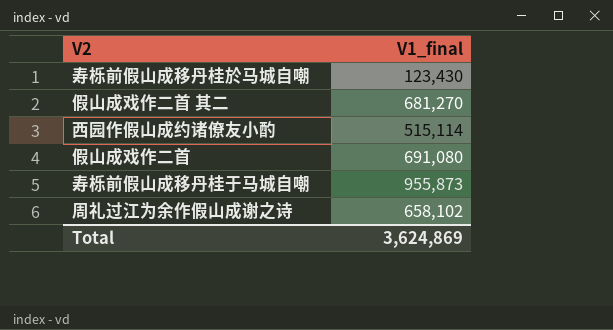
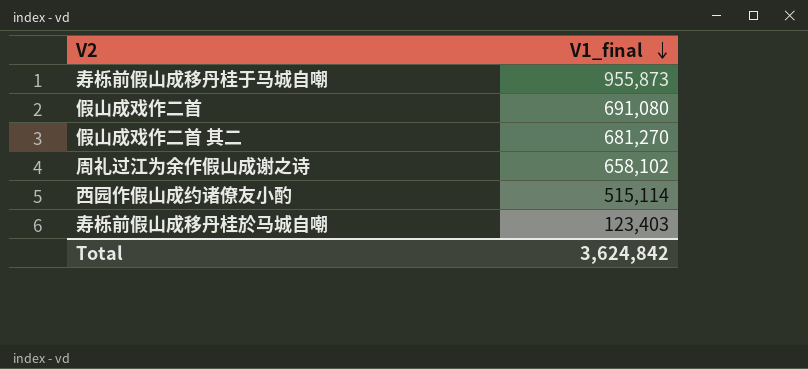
row order: none -> V1_final descending
寿栎前假山成移丹桂於马城自嘲 | V1_final: 123,430 -> 123,403
Total | V1_final: 3,624,869 -> 3,624,842

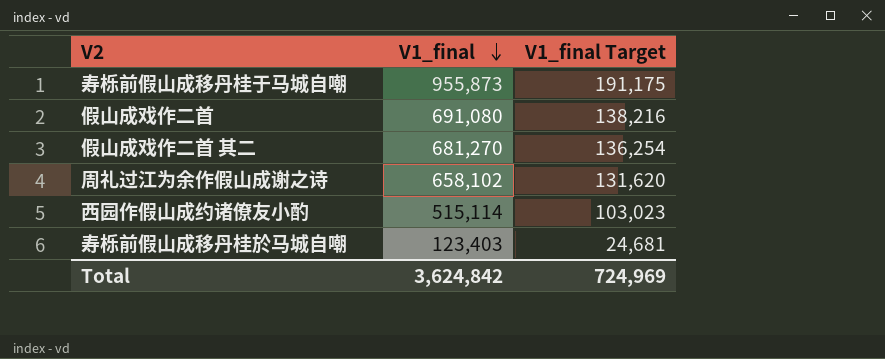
column V1_final Target | formula: none -> [V1_final] * 0.2

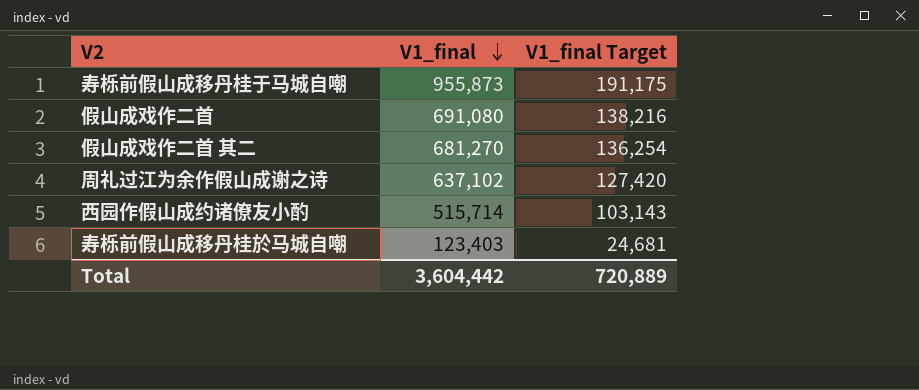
周礼过江为余作假山成谢之诗 | V1_final: 658,102 -> 637,102
周礼过江为余作假山成谢之诗 | V1_final Target: 131,620 -> 127,420
西园作假山成约诸僚友小酌 | V1_final: 515,114 -> 515,714
西园作假山成约诸僚友小酌 | V1_final Target: 103,023 -> 103,143
Total | V1_final: 3,624,842 -> 3,604,442
Total | V1_final Target: 724,969 -> 720,889

